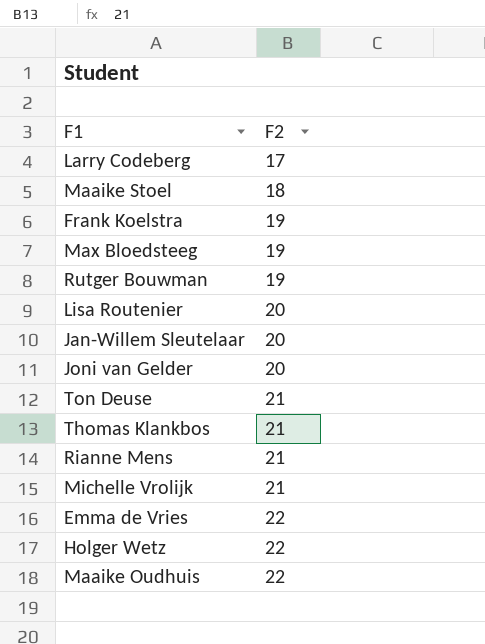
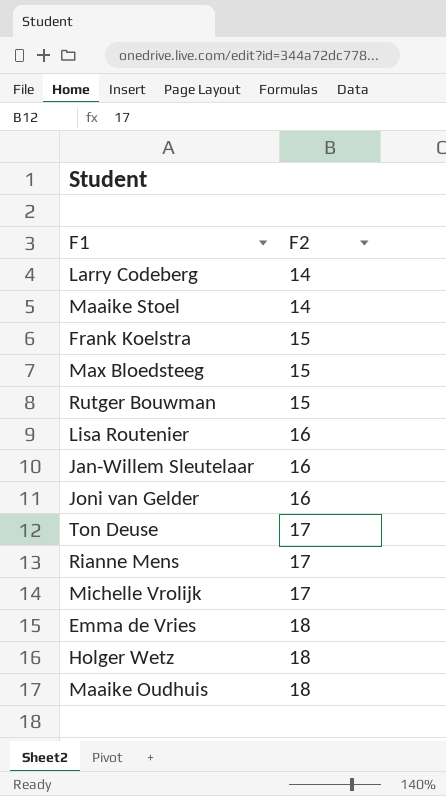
row Thomas Klankbos: 21 -> none
Larry Codeberg | F2: 17 -> 14
Maaike Stoel | F2: 18 -> 14
Frank Koelstra | F2: 19 -> 15
Max Bloedsteeg | F2: 19 -> 15
Rutger Bouwman | F2: 19 -> 15
Lisa Routenier | F2: 20 -> 16
Jan-Willem Sleutelaar | F2: 20 -> 16
Joni van Gelder | F2: 20 -> 16
Ton Deuse | F2: 21 -> 17
Rianne Mens | F2: 21 -> 17
Michelle Vrolijk | F2: 21 -> 17
Emma de Vries | F2: 22 -> 18
Holger Wetz | F2: 22 -> 18
Maaike Oudhuis | F2: 22 -> 18

